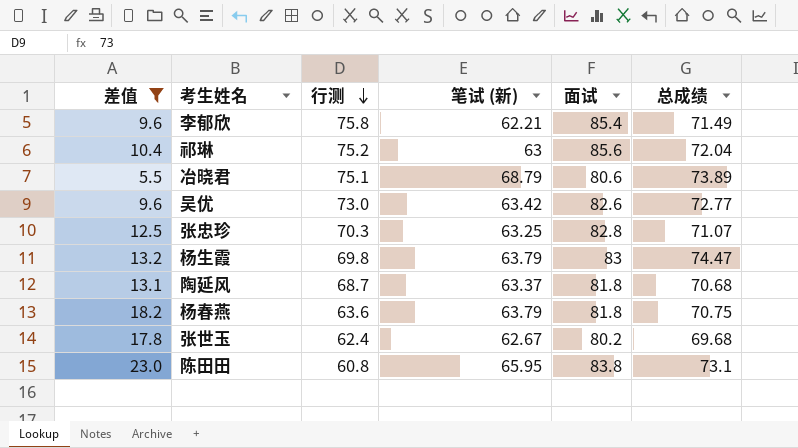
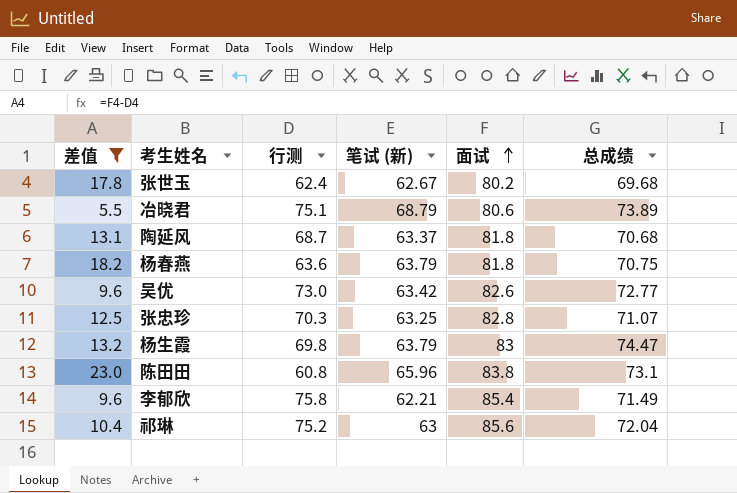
row order: 行测 descending -> 面试 ascending
陈田田 | 笔试 (新): 65.95 -> 65.96

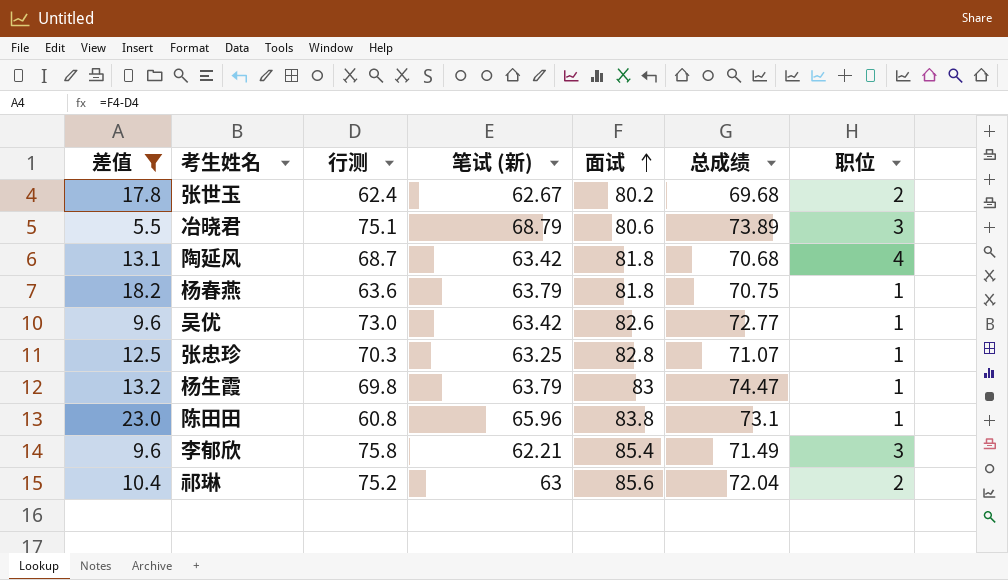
column 职位 | position: none -> 7
陶延风 | 笔试 (新): 63.37 -> 63.42

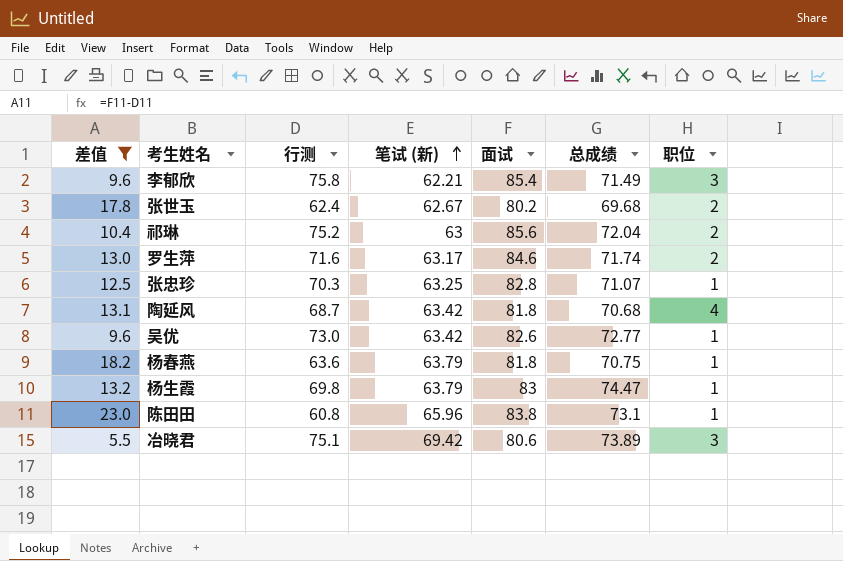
row order: 面试 ascending -> 笔试 (新) ascending
row 罗生萍: none -> 13.0 | 71.6 | 63.17 | 84.6 | 71.74 | 2
冶晓君 | 笔试 (新): 68.79 -> 69.42

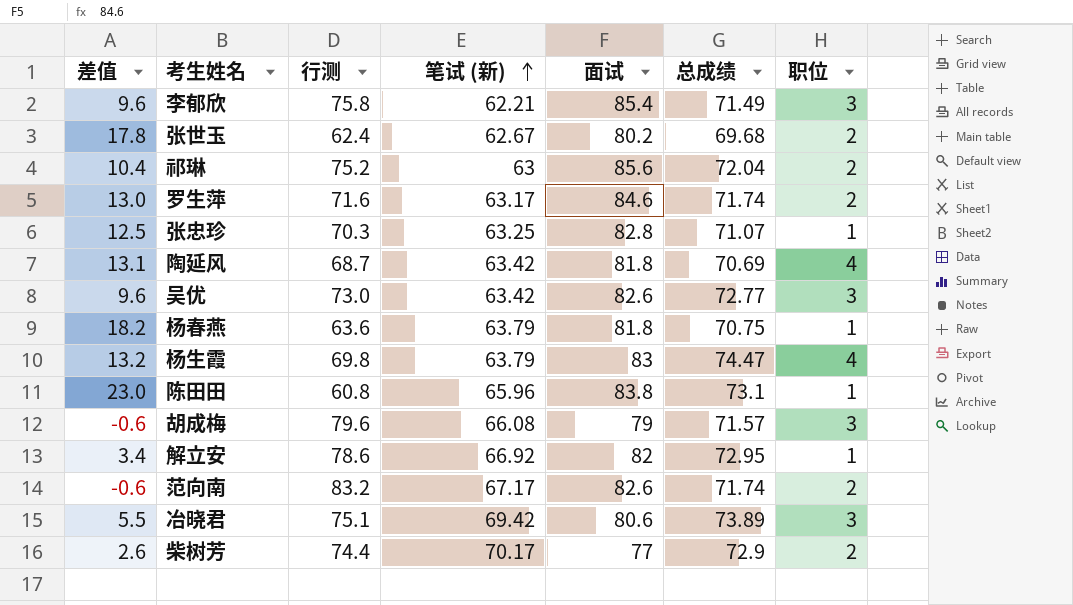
filter: 差值 >= 5.5 -> none
陶延风 | 总成绩: 70.68 -> 70.69
吴优 | 职位: 1 -> 3
杨生霞 | 职位: 1 -> 4

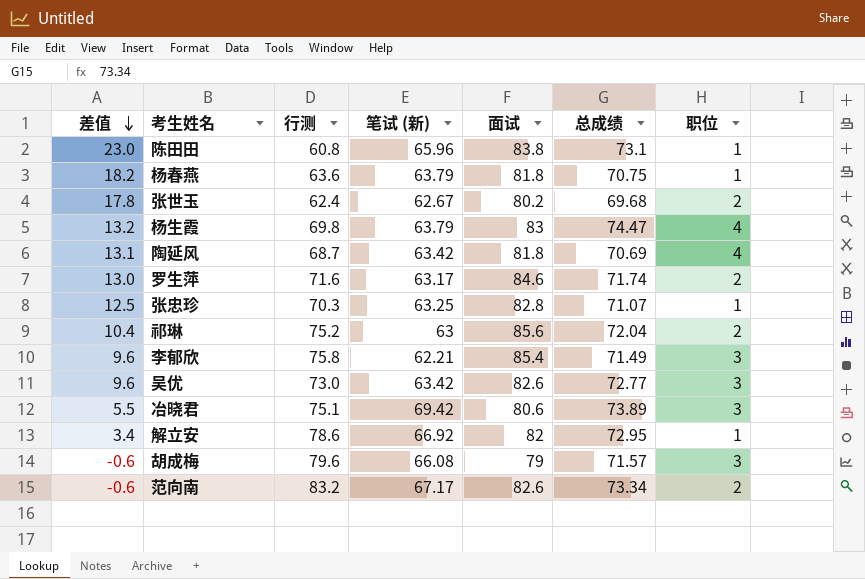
row order: 笔试 (新) ascending -> 差值 descending
row 柴树芳: 2.6 | 74.4 | 70.17 | 77 | 72.9 | 2 -> none
范向南 | 总成绩: 71.74 -> 73.34

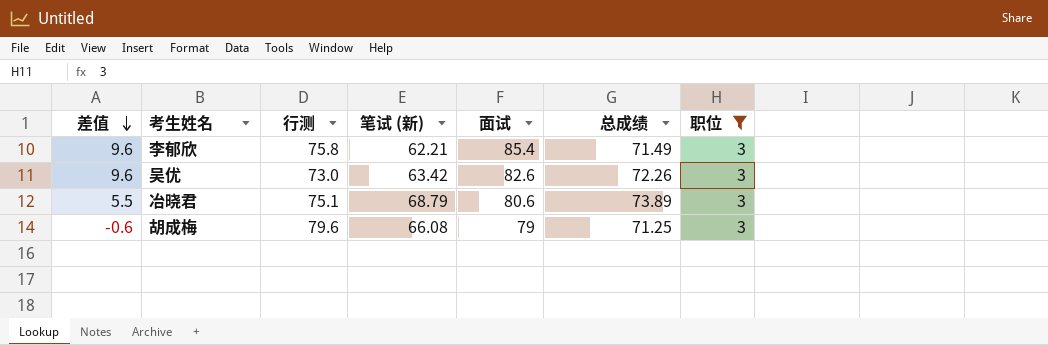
filter: none -> 职位 = 3
吴优 | 总成绩: 72.77 -> 72.26
冶晓君 | 笔试 (新): 69.42 -> 68.79
胡成梅 | 总成绩: 71.57 -> 71.25

